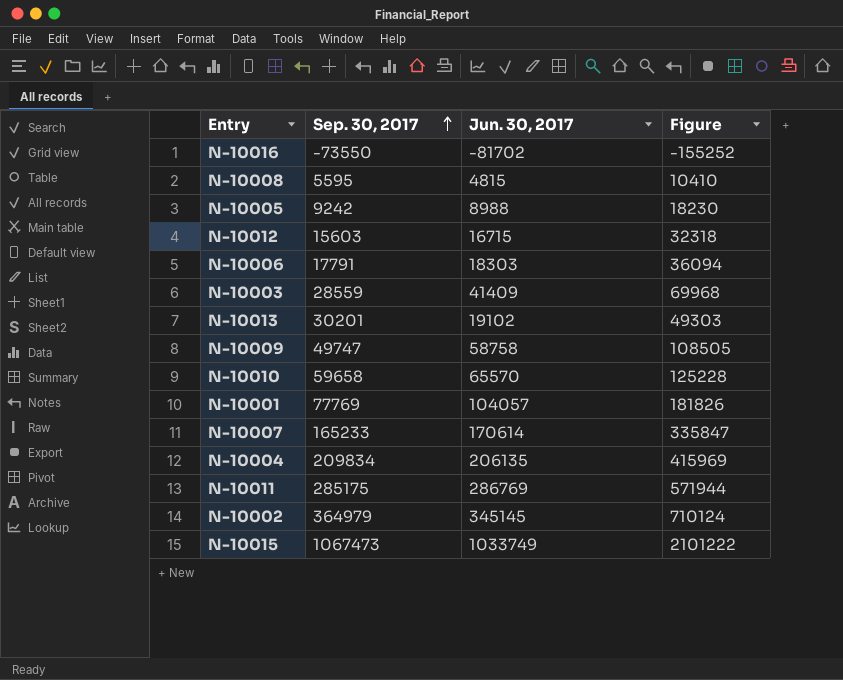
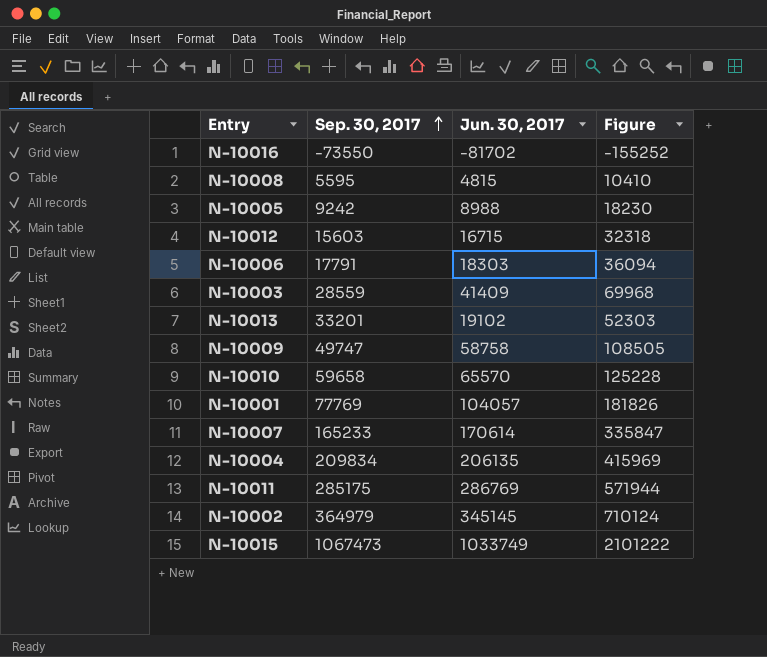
N-10013 | Sep. 30, 2017: 30201 -> 33201
N-10013 | Figure: 49303 -> 52303

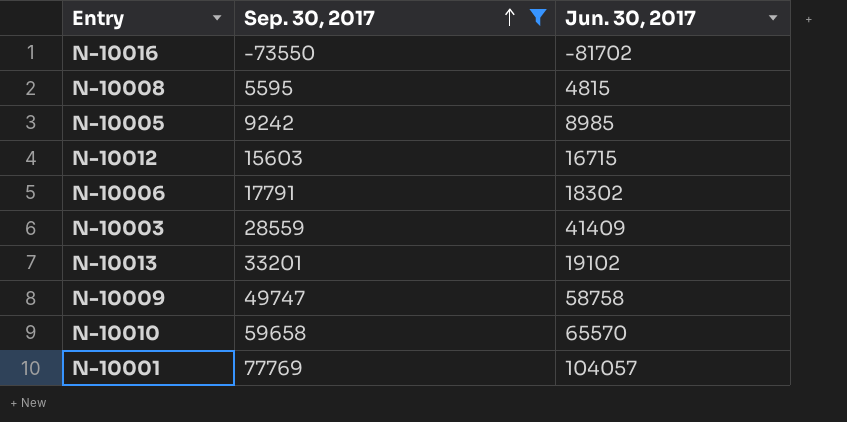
filter: none -> Sep. 30, 2017 <= 77769
column Figure | formula: [Sep. 30, 2017] + [Jun. 30, 2017] -> none
N-10005 | Jun. 30, 2017: 8988 -> 8985
N-10006 | Jun. 30, 2017: 18303 -> 18302

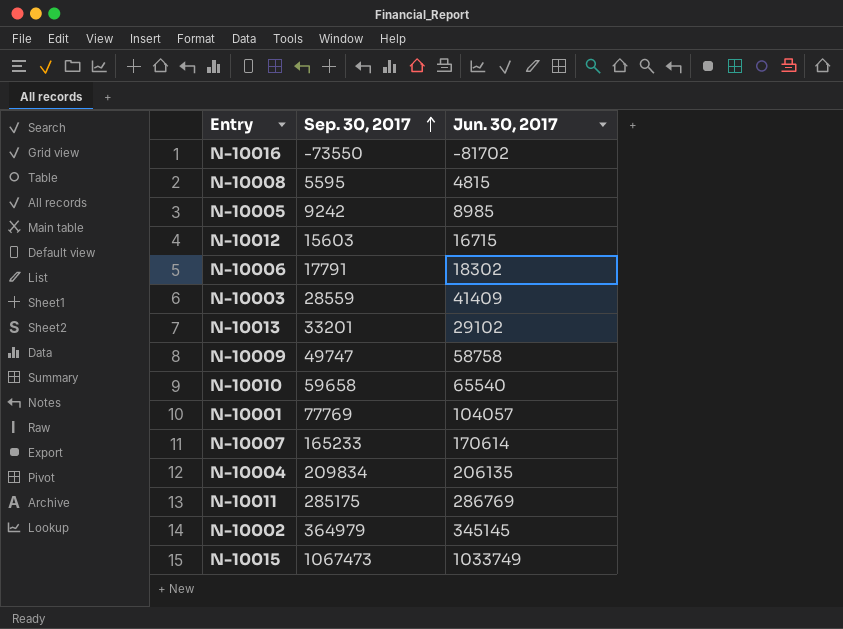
filter: Sep. 30, 2017 <= 77769 -> none
N-10013 | Jun. 30, 2017: 19102 -> 29102
N-10010 | Jun. 30, 2017: 65570 -> 65540

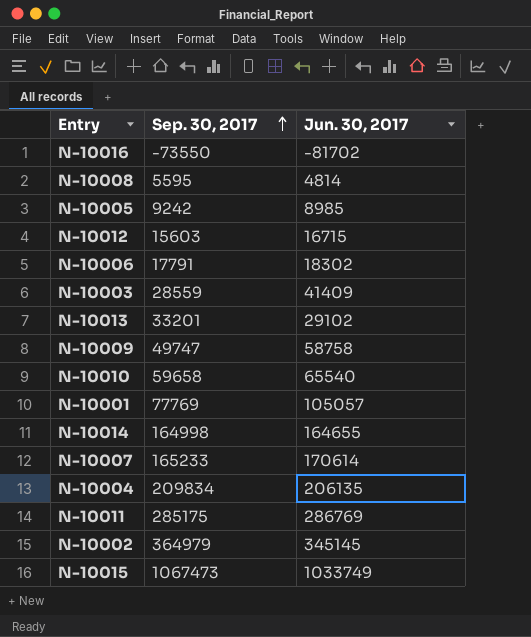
N-10008 | Jun. 30, 2017: 4815 -> 4814
N-10001 | Jun. 30, 2017: 104057 -> 105057
row N-10014: none -> 164998 | 164655

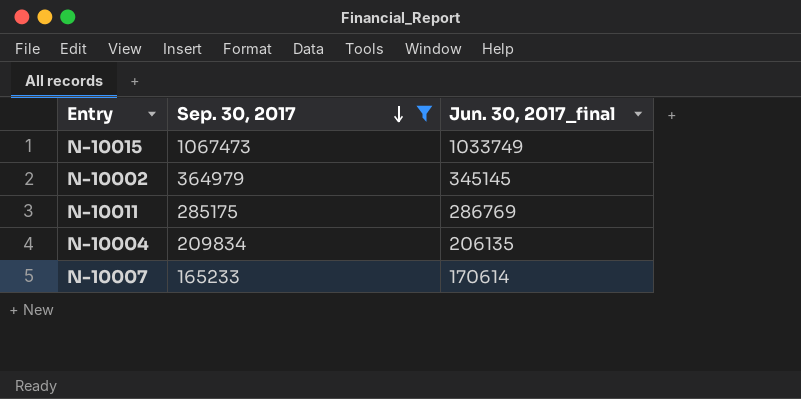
filter: none -> Sep. 30, 2017 >= 165233
row order: Sep. 30, 2017 ascending -> Sep. 30, 2017 descending
column name: Jun. 30, 2017 -> Jun. 30, 2017_final

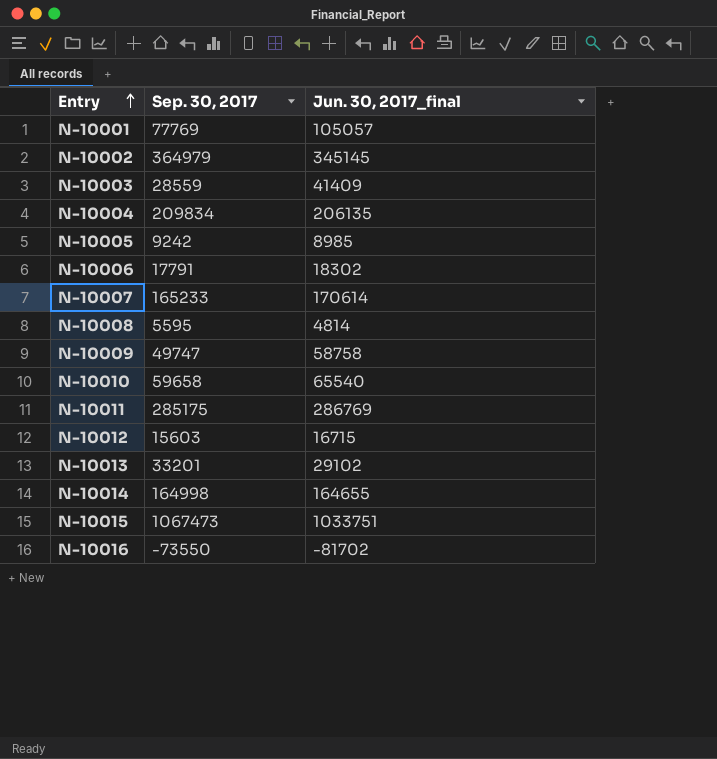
filter: Sep. 30, 2017 >= 165233 -> none
row order: Sep. 30, 2017 descending -> Entry ascending
N-10015 | Jun. 30, 2017_final: 1033749 -> 1033751

